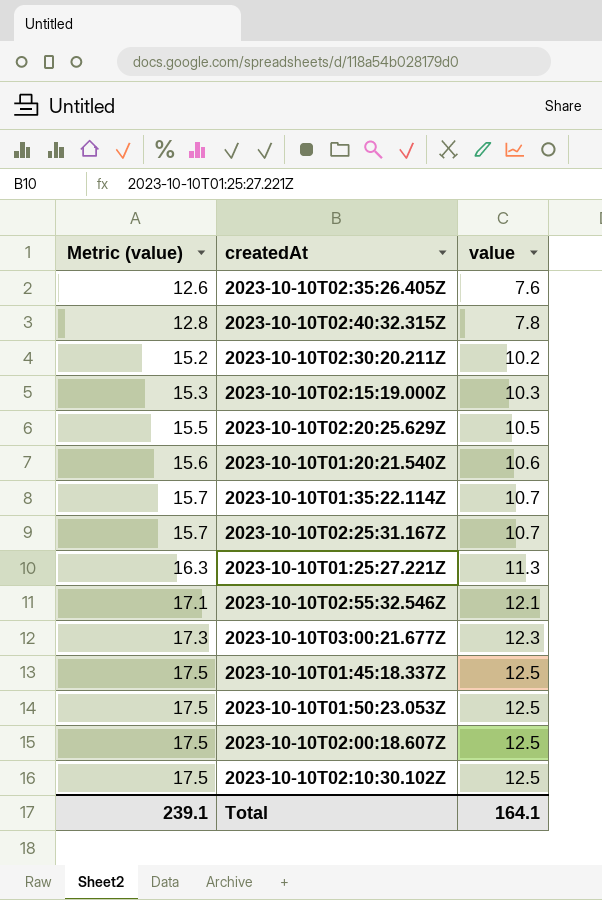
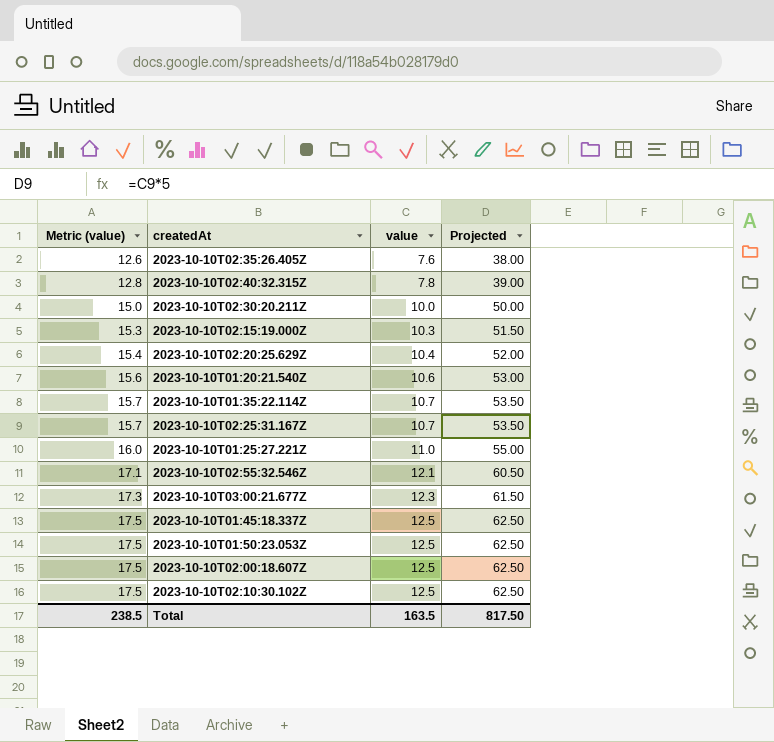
column Projected | formula: none -> [value] * 5
2023-10-10T02:30:20.211Z | Metric (value): 15.2 -> 15.0
2023-10-10T02:30:20.211Z | value: 10.2 -> 10.0
2023-10-10T02:20:25.629Z | Metric (value): 15.5 -> 15.4
2023-10-10T02:20:25.629Z | value: 10.5 -> 10.4
2023-10-10T01:25:27.221Z | Metric (value): 16.3 -> 16.0
2023-10-10T01:25:27.221Z | value: 11.3 -> 11.0
Total | Metric (value): 239.1 -> 238.5
Total | value: 164.1 -> 163.5

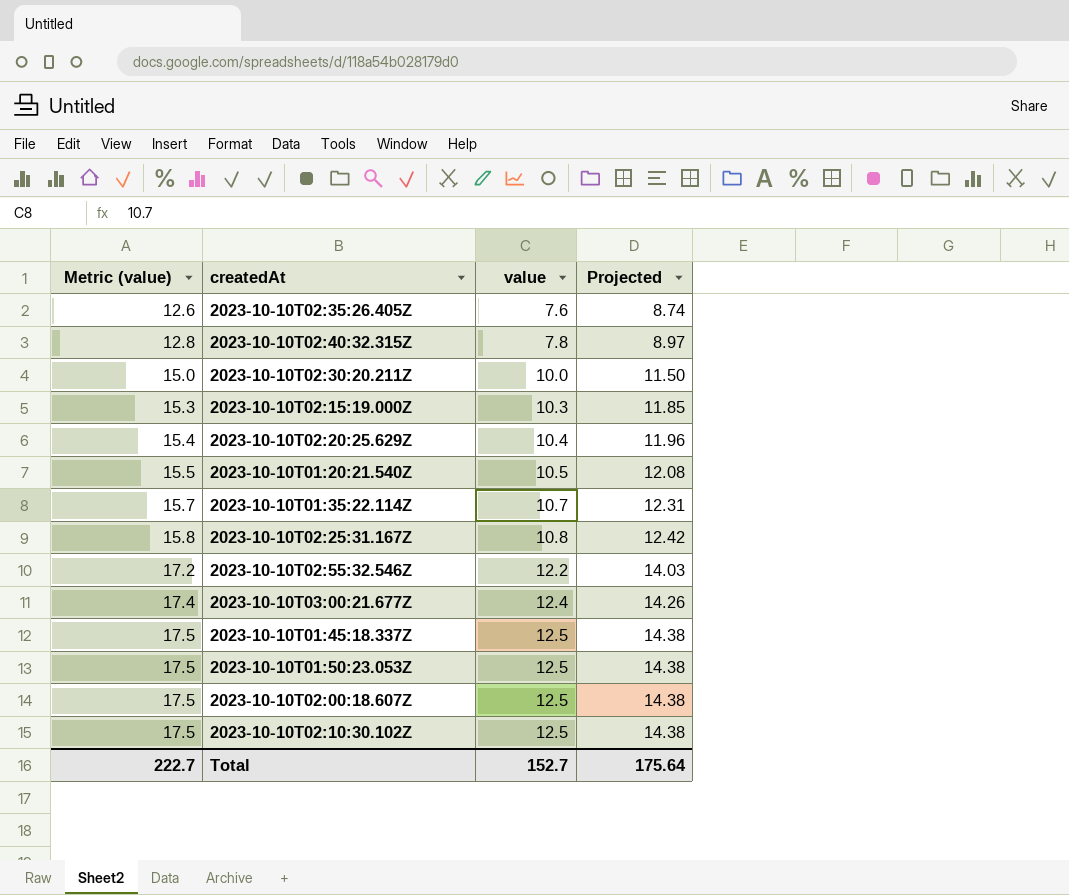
column Projected | formula: [value] * 5 -> [value] * 1.15
row 2023-10-10T01:25:27.221Z: 16.0 | 11.0 | 55.00 -> none
2023-10-10T01:20:21.540Z | Metric (value): 15.6 -> 15.5
2023-10-10T01:20:21.540Z | value: 10.6 -> 10.5
2023-10-10T02:25:31.167Z | Metric (value): 15.7 -> 15.8
2023-10-10T02:25:31.167Z | value: 10.7 -> 10.8
2023-10-10T02:55:32.546Z | Metric (value): 17.1 -> 17.2
2023-10-10T02:55:32.546Z | value: 12.1 -> 12.2
2023-10-10T03:00:21.677Z | Metric (value): 17.3 -> 17.4
2023-10-10T03:00:21.677Z | value: 12.3 -> 12.4
Total | Metric (value): 238.5 -> 222.7
Total | value: 163.5 -> 152.7
Total | Projected: 817.50 -> 175.64

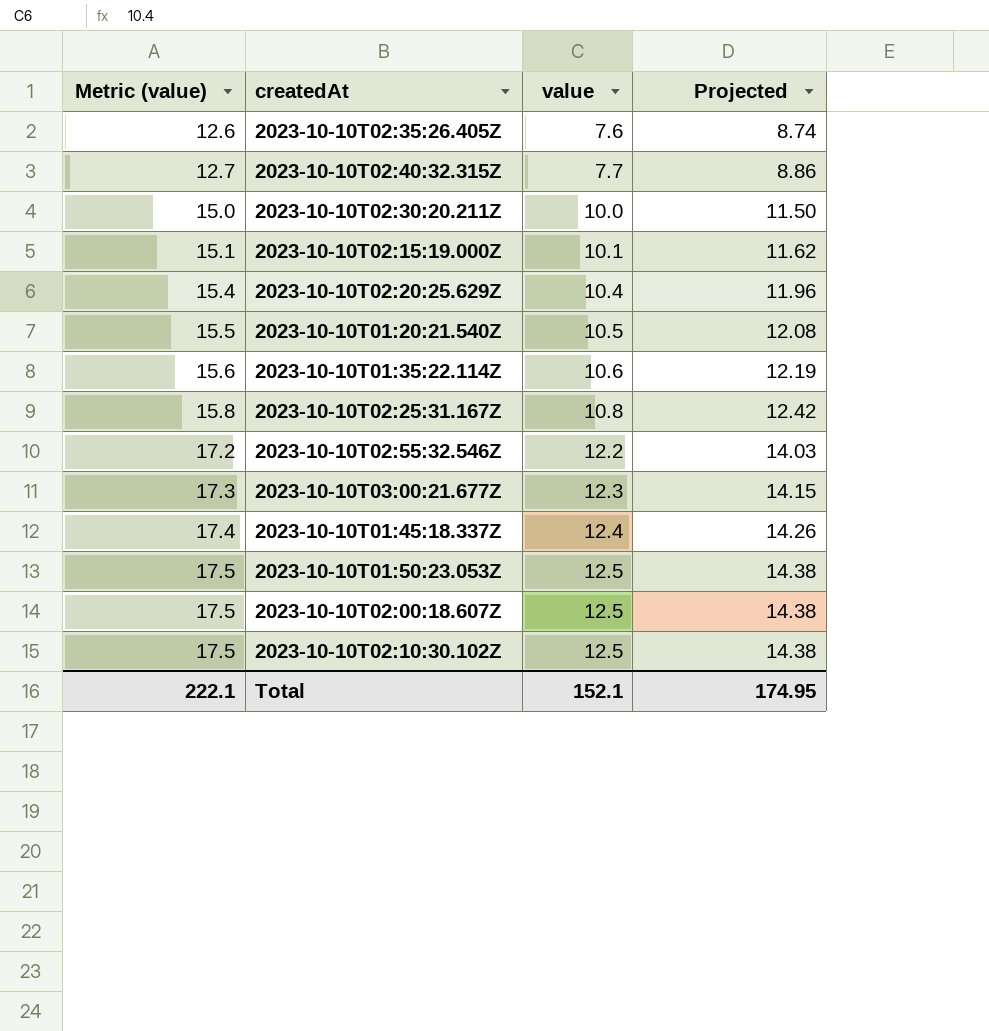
2023-10-10T02:40:32.315Z | Metric (value): 12.8 -> 12.7
2023-10-10T02:40:32.315Z | value: 7.8 -> 7.7
2023-10-10T02:40:32.315Z | Projected: 8.97 -> 8.86
2023-10-10T02:15:19.000Z | Metric (value): 15.3 -> 15.1
2023-10-10T02:15:19.000Z | value: 10.3 -> 10.1
2023-10-10T02:15:19.000Z | Projected: 11.85 -> 11.62
2023-10-10T01:35:22.114Z | Metric (value): 15.7 -> 15.6
2023-10-10T01:35:22.114Z | value: 10.7 -> 10.6
2023-10-10T01:35:22.114Z | Projected: 12.31 -> 12.19
2023-10-10T03:00:21.677Z | Metric (value): 17.4 -> 17.3
2023-10-10T03:00:21.677Z | value: 12.4 -> 12.3
2023-10-10T03:00:21.677Z | Projected: 14.26 -> 14.15
2023-10-10T01:45:18.337Z | Metric (value): 17.5 -> 17.4
2023-10-10T01:45:18.337Z | value: 12.5 -> 12.4
2023-10-10T01:45:18.337Z | Projected: 14.38 -> 14.26
Total | Metric (value): 222.7 -> 222.1
Total | value: 152.7 -> 152.1
Total | Projected: 175.64 -> 174.95

